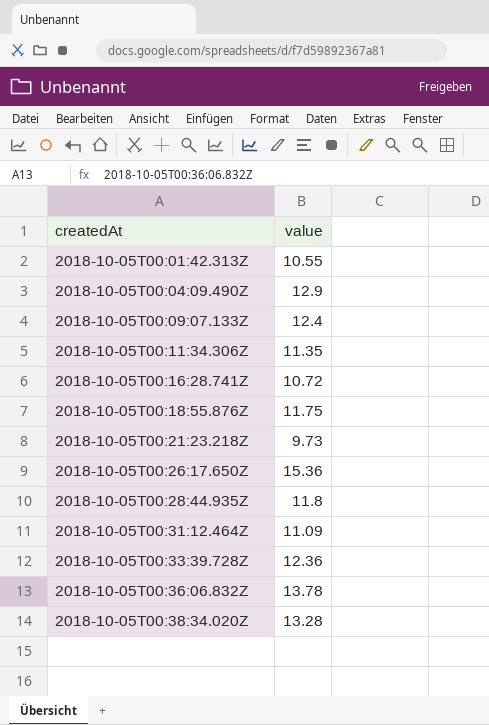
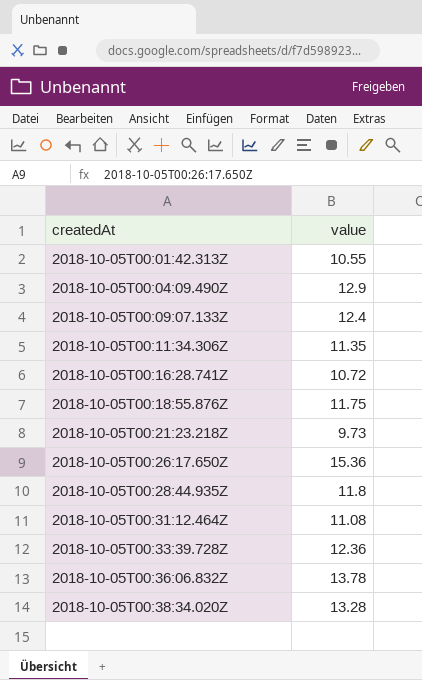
2018-10-05T00:31:12.464Z | value: 11.09 -> 11.08

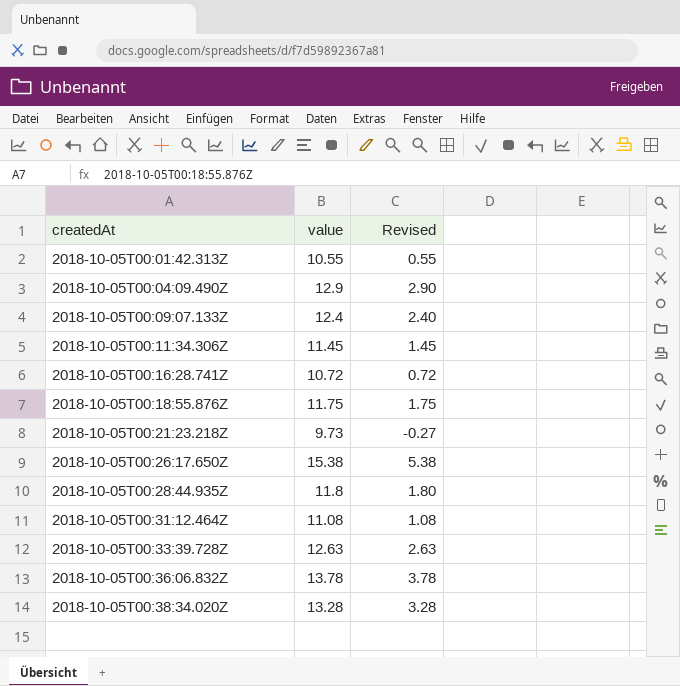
column Revised | formula: none -> [value] - 10
2018-10-05T00:11:34.306Z | value: 11.35 -> 11.45
2018-10-05T00:26:17.650Z | value: 15.36 -> 15.38
2018-10-05T00:33:39.728Z | value: 12.36 -> 12.63

